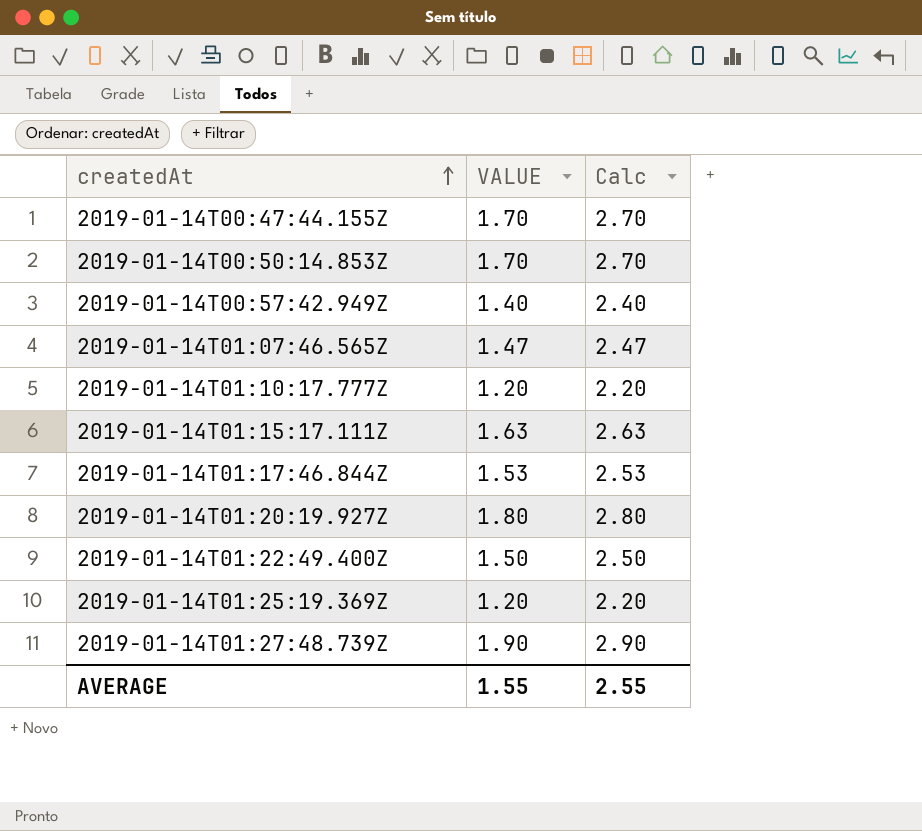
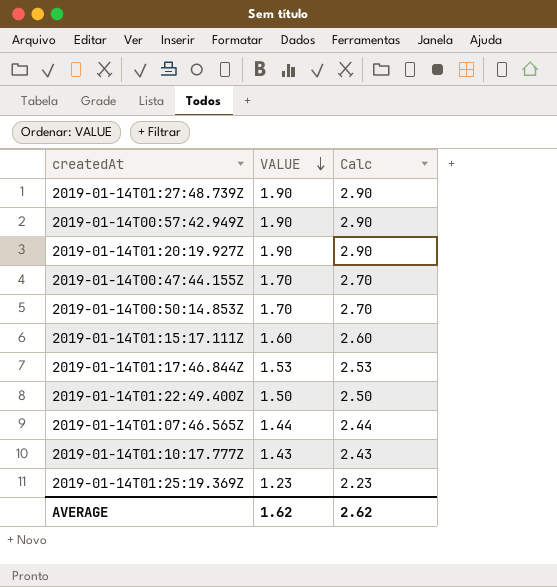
row order: createdAt ascending -> VALUE descending
2019-01-14T00:57:42.949Z | VALUE: 1.40 -> 1.90
2019-01-14T00:57:42.949Z | Calc: 2.40 -> 2.90
2019-01-14T01:20:19.927Z | VALUE: 1.80 -> 1.90
2019-01-14T01:20:19.927Z | Calc: 2.80 -> 2.90
2019-01-14T01:15:17.111Z | VALUE: 1.63 -> 1.60
2019-01-14T01:15:17.111Z | Calc: 2.63 -> 2.60
2019-01-14T01:07:46.565Z | VALUE: 1.47 -> 1.44
2019-01-14T01:07:46.565Z | Calc: 2.47 -> 2.44
2019-01-14T01:10:17.777Z | VALUE: 1.20 -> 1.43
2019-01-14T01:10:17.777Z | Calc: 2.20 -> 2.43
2019-01-14T01:25:19.369Z | VALUE: 1.20 -> 1.23
2019-01-14T01:25:19.369Z | Calc: 2.20 -> 2.23
AVERAGE | VALUE: 1.55 -> 1.62
AVERAGE | Calc: 2.55 -> 2.62

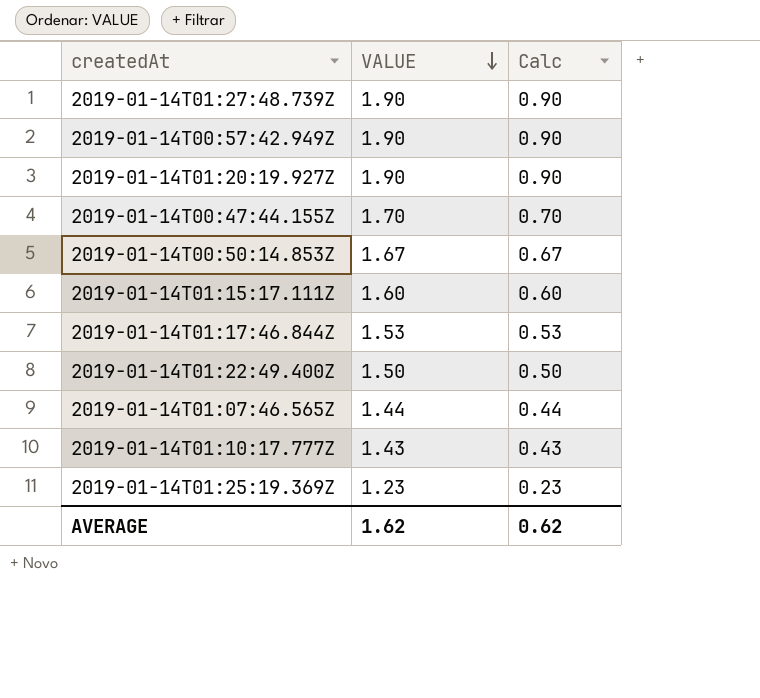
column Calc | formula: [VALUE] + 1 -> [VALUE] - 1
2019-01-14T00:50:14.853Z | VALUE: 1.70 -> 1.67
AVERAGE | Calc: 2.62 -> 0.62

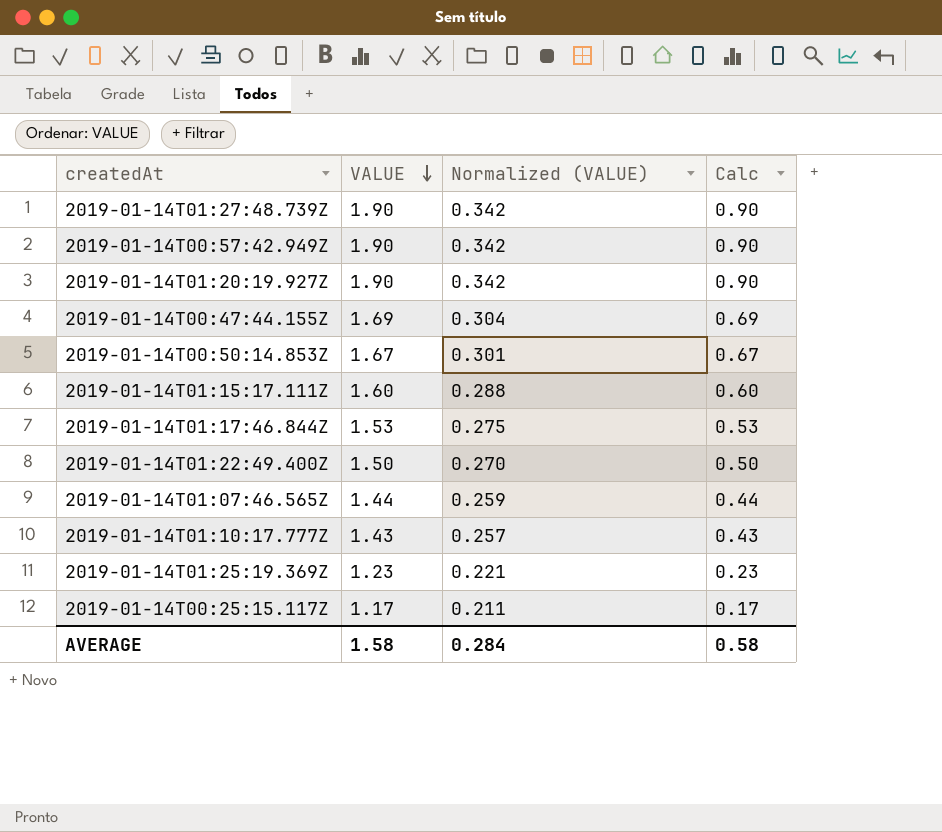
column Normalized (VALUE) | formula: none -> [VALUE] * 0.18
2019-01-14T00:47:44.155Z | VALUE: 1.70 -> 1.69
2019-01-14T00:47:44.155Z | Calc: 0.70 -> 0.69
row 2019-01-14T00:25:15.117Z: none -> 1.17 | 0.211 | 0.17
AVERAGE | VALUE: 1.62 -> 1.58
AVERAGE | Calc: 0.62 -> 0.58

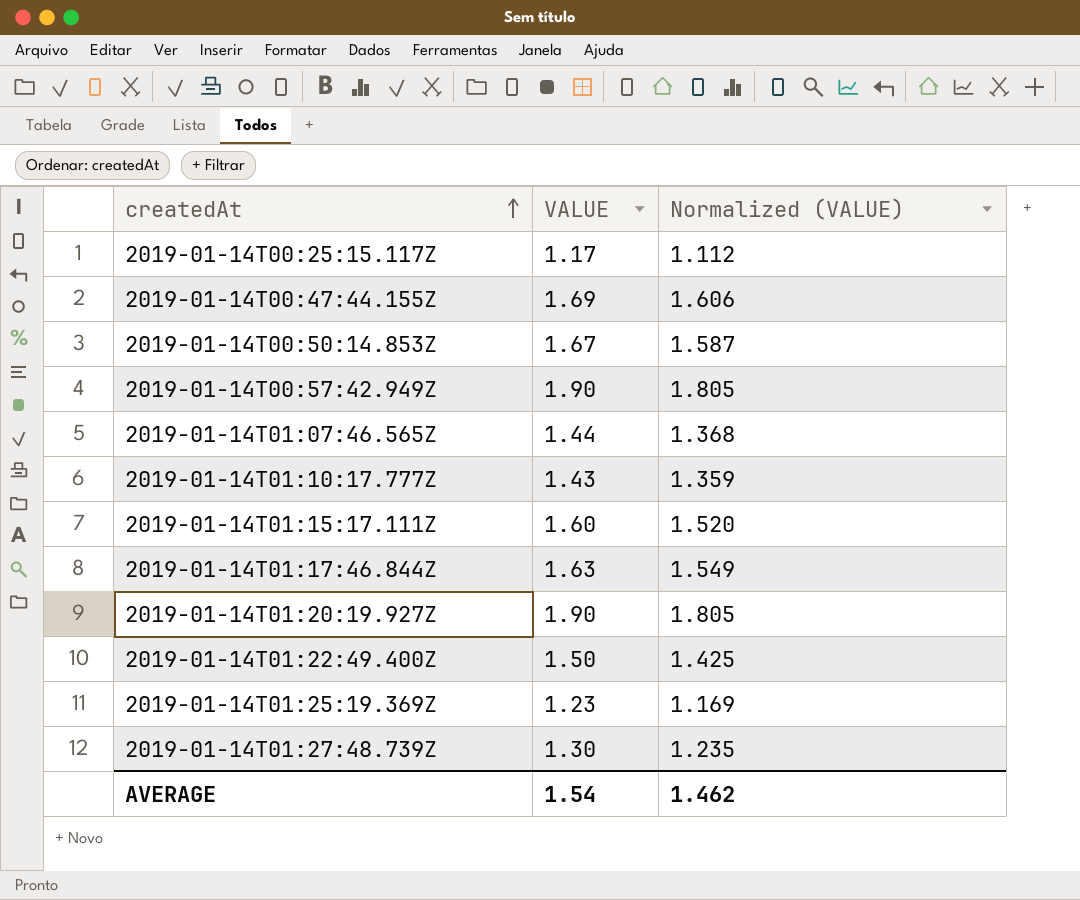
row order: VALUE descending -> createdAt ascending
column Calc | formula: [VALUE] - 1 -> none
column Normalized (VALUE) | formula: [VALUE] * 0.18 -> [VALUE] * 0.95
2019-01-14T01:17:46.844Z | VALUE: 1.53 -> 1.63
2019-01-14T01:27:48.739Z | VALUE: 1.90 -> 1.30
AVERAGE | VALUE: 1.58 -> 1.54
AVERAGE | Normalized (VALUE): 0.284 -> 1.462

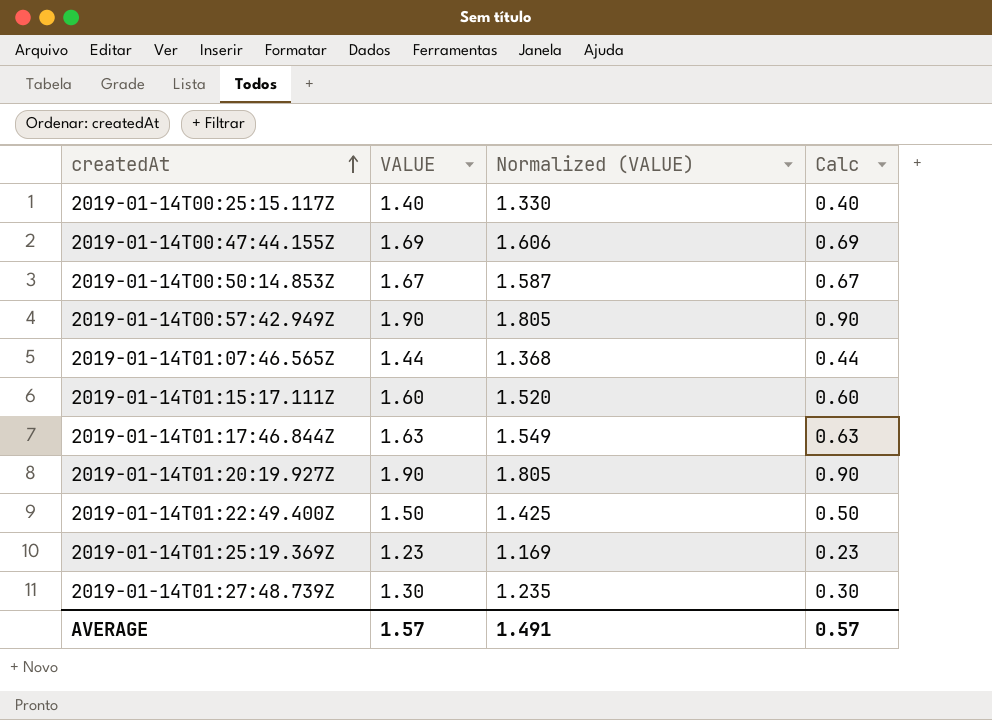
column Calc | formula: none -> [VALUE] - 1
row 2019-01-14T01:10:17.777Z: 1.43 | 1.359 -> none
2019-01-14T00:25:15.117Z | VALUE: 1.17 -> 1.40
2019-01-14T00:25:15.117Z | Normalized (VALUE): 1.112 -> 1.330
AVERAGE | VALUE: 1.54 -> 1.57
AVERAGE | Normalized (VALUE): 1.462 -> 1.491

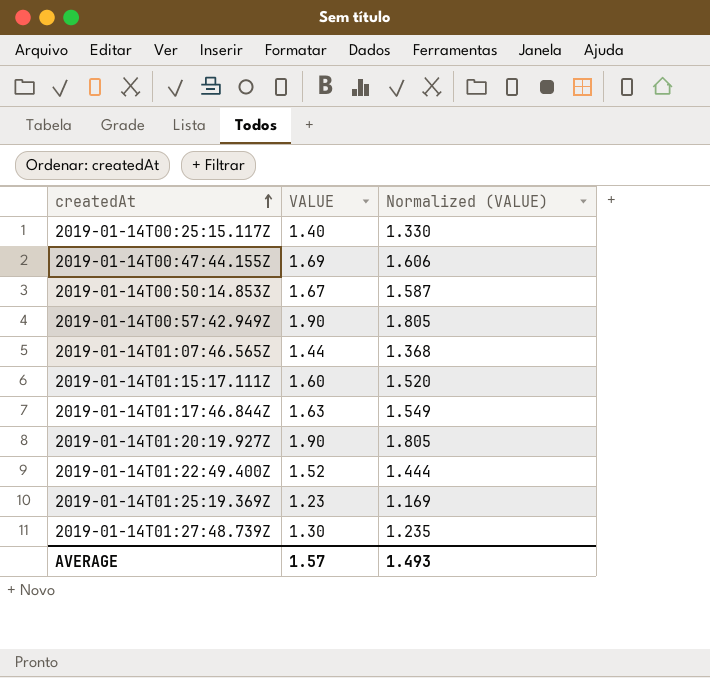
column Calc | formula: [VALUE] - 1 -> none
2019-01-14T01:22:49.400Z | VALUE: 1.50 -> 1.52
2019-01-14T01:22:49.400Z | Normalized (VALUE): 1.425 -> 1.444
AVERAGE | Normalized (VALUE): 1.491 -> 1.493

